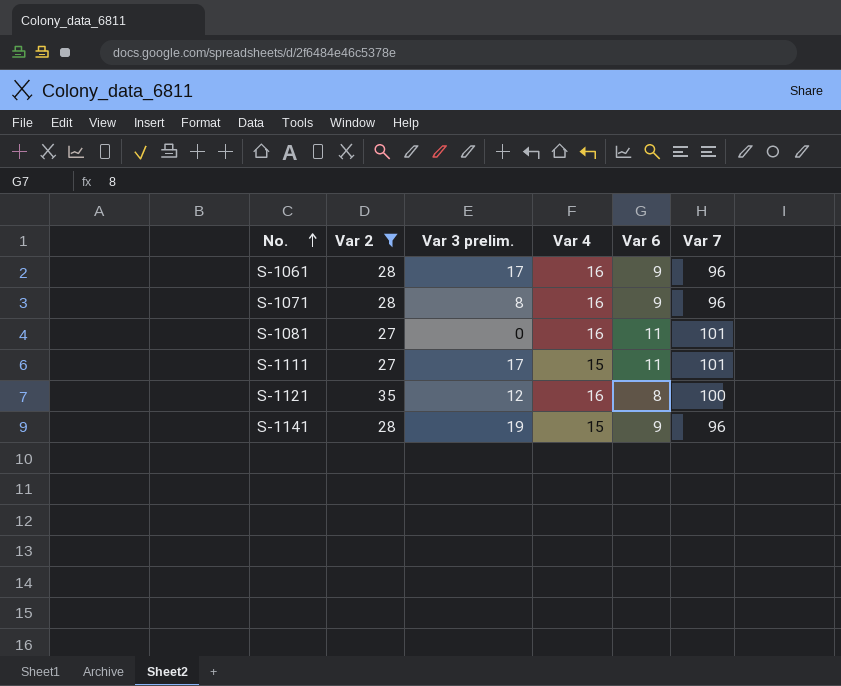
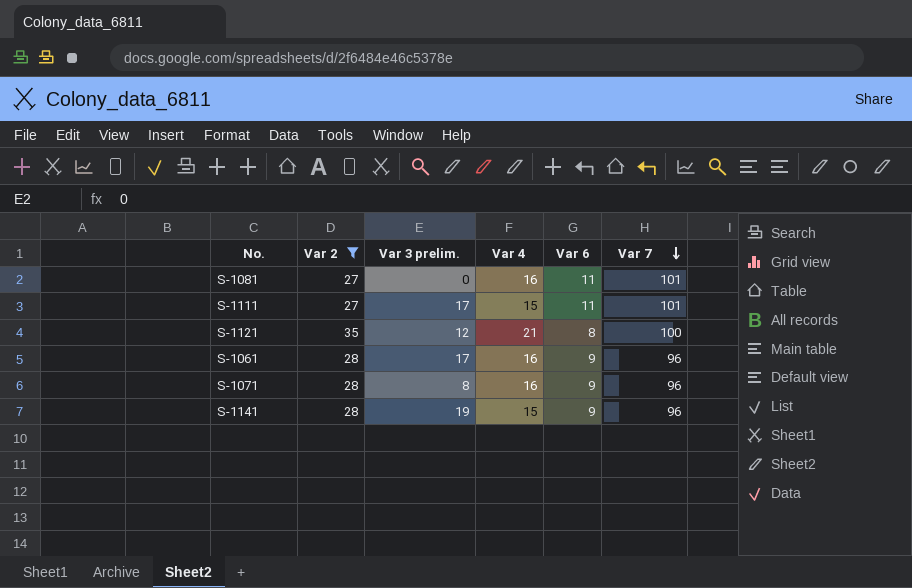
row order: No. ascending -> Var 7 descending
S-1121 | Var 4: 16 -> 21

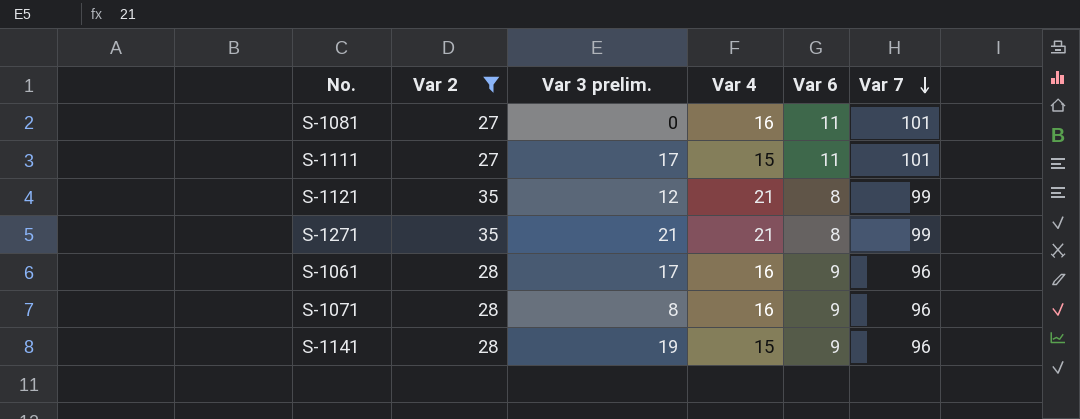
S-1121 | Var 7: 100 -> 99
row S-1271: none -> 35 | 21 | 21 | 8 | 99

